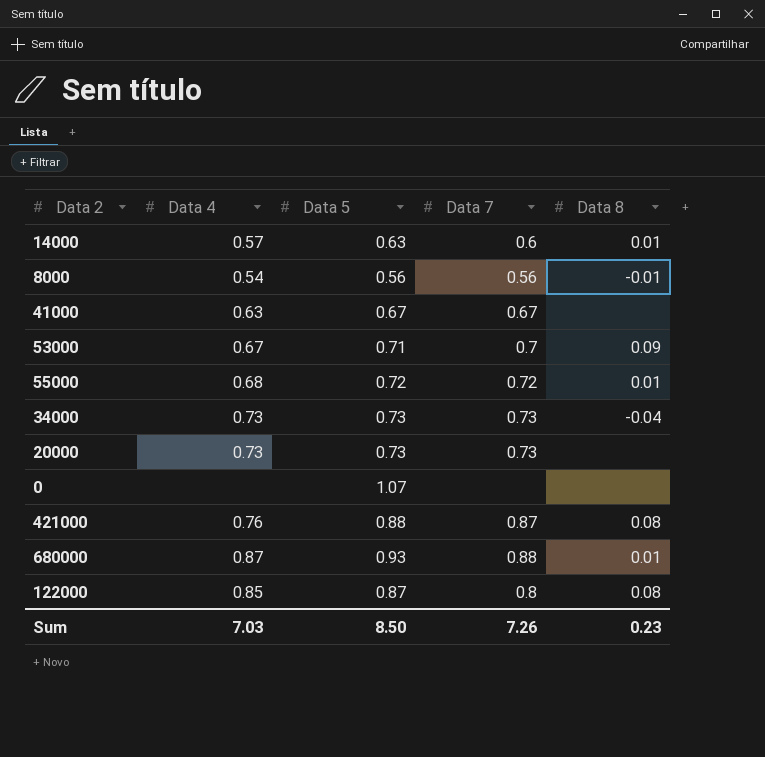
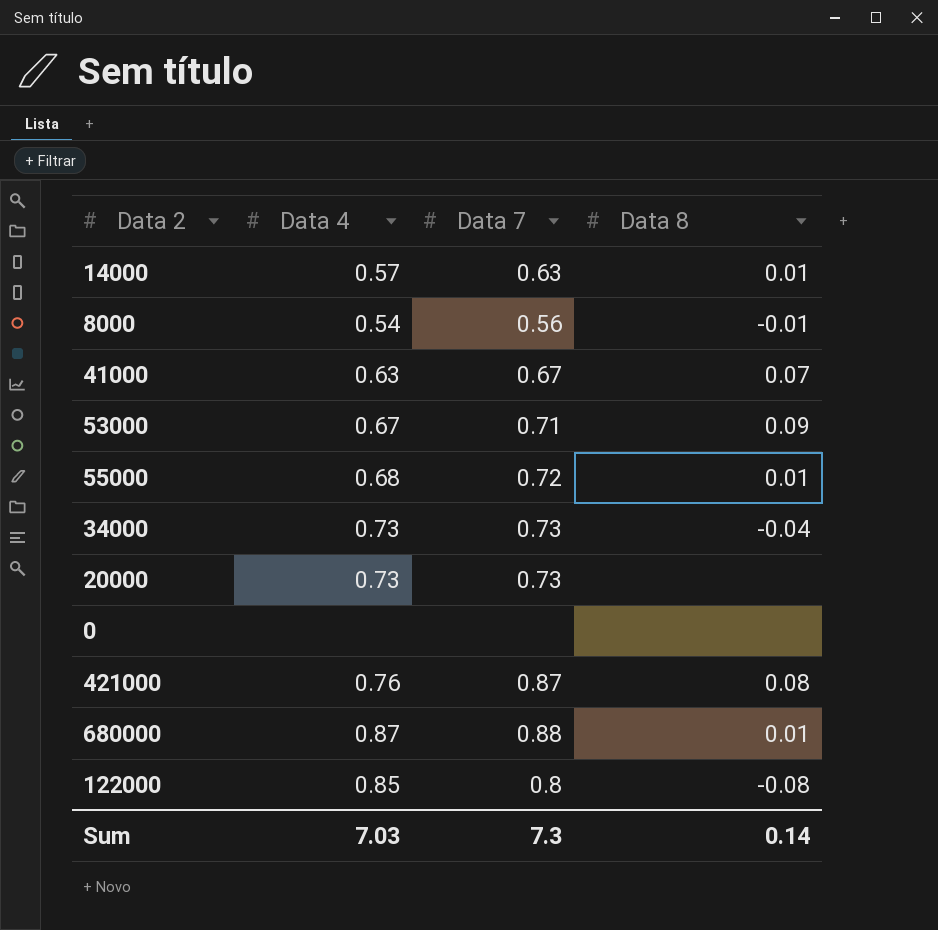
column Data 5 | position: 3 -> none
14000 | Data 7: 0.6 -> 0.63
41000 | Data 8: none -> 0.07
53000 | Data 7: 0.7 -> 0.71
122000 | Data 8: 0.08 -> -0.08
Sum | Data 7: 7.26 -> 7.3
Sum | Data 8: 0.23 -> 0.14

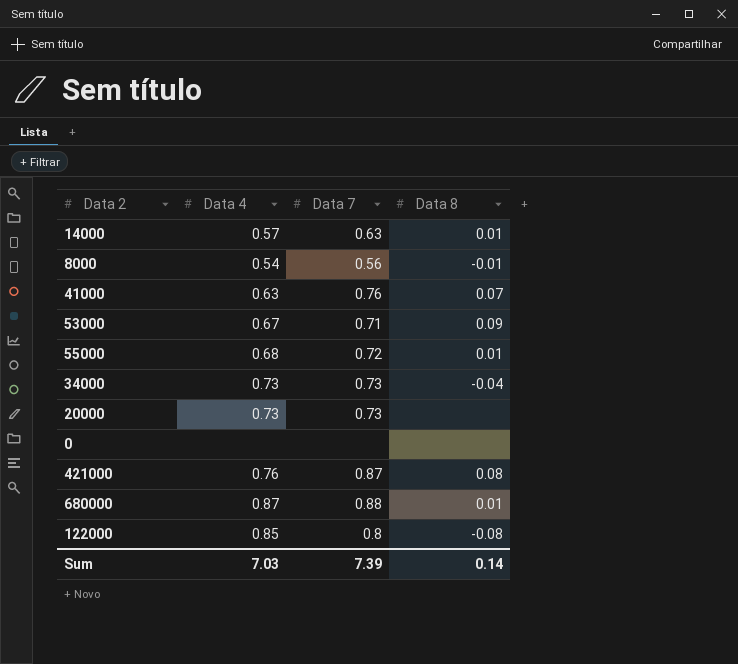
41000 | Data 7: 0.67 -> 0.76
Sum | Data 7: 7.3 -> 7.39

